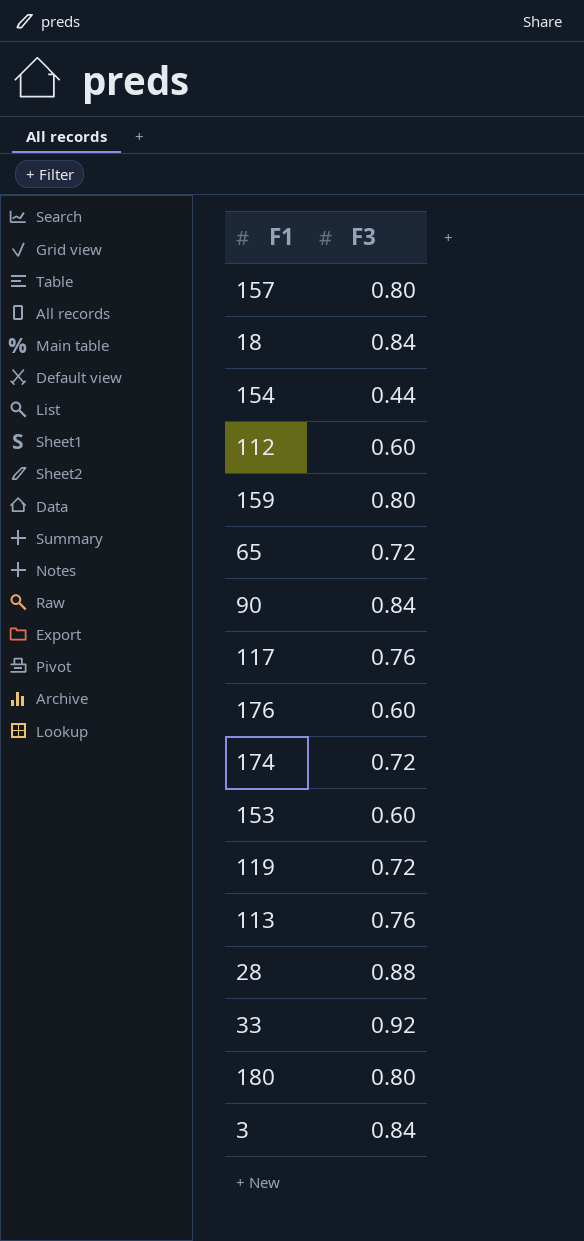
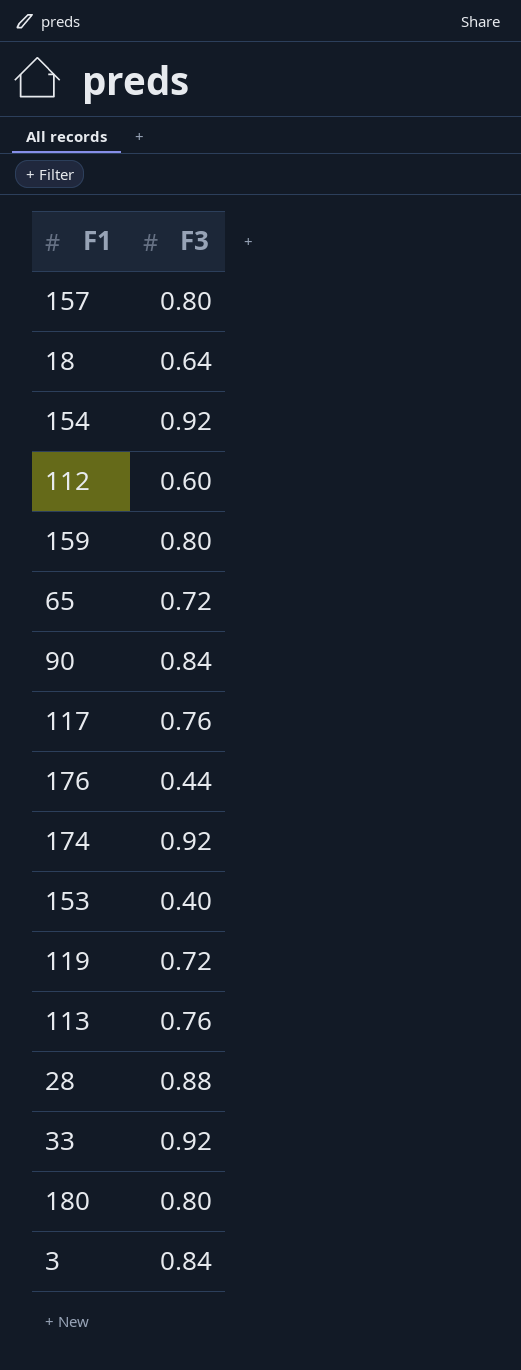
18 | F3: 0.84 -> 0.64
154 | F3: 0.44 -> 0.92
176 | F3: 0.60 -> 0.44
174 | F3: 0.72 -> 0.92
153 | F3: 0.60 -> 0.40

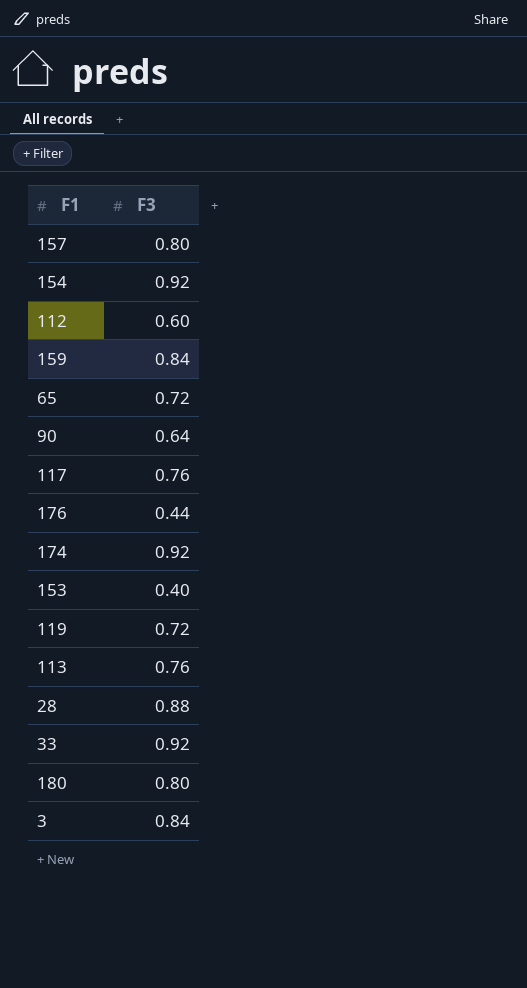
row 18: 0.64 -> none
159 | F3: 0.80 -> 0.84
90 | F3: 0.84 -> 0.64

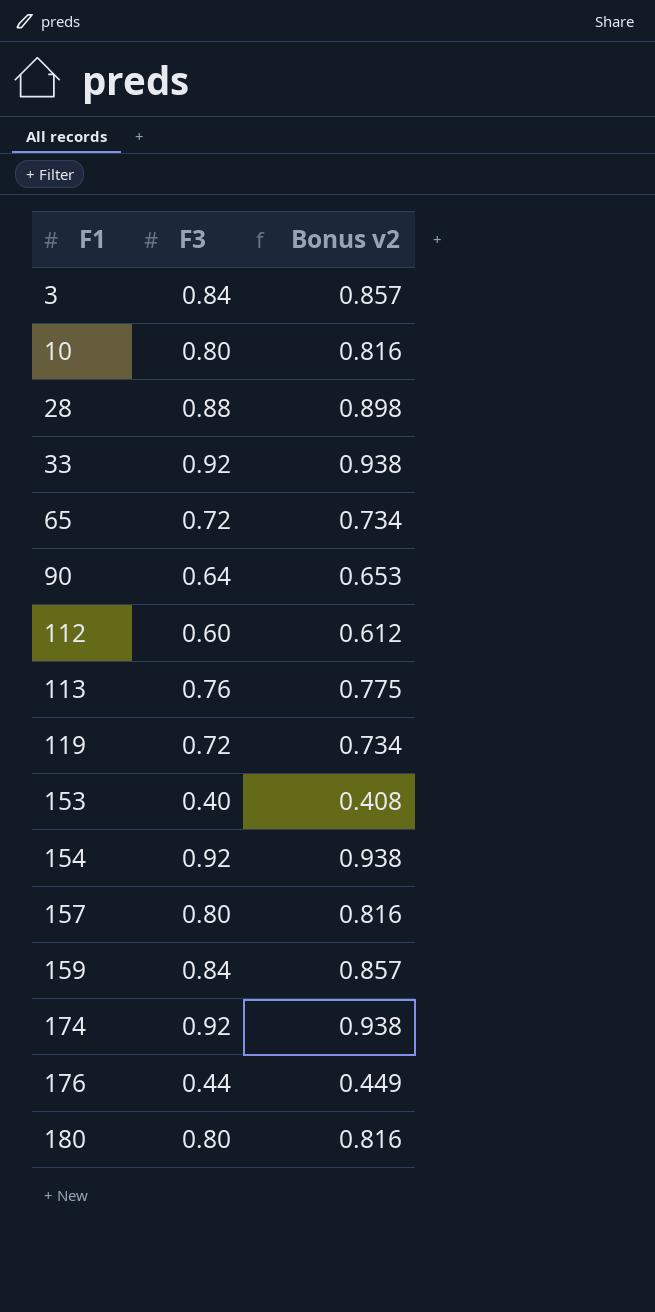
row order: none -> F1 ascending
column Bonus v2 | formula: none -> [F3] * 1.02
row 117: 0.76 -> none
row 10: none -> 0.80 | 0.816

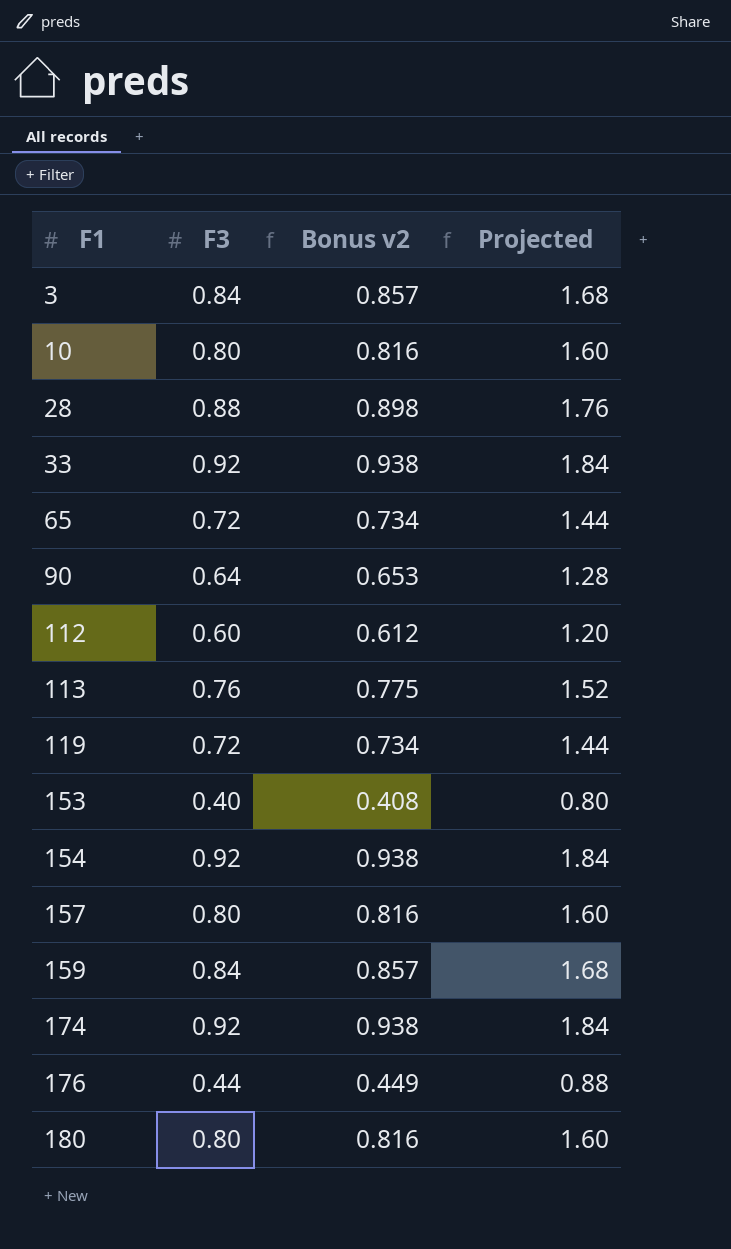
column Projected | formula: none -> [F3] * 2

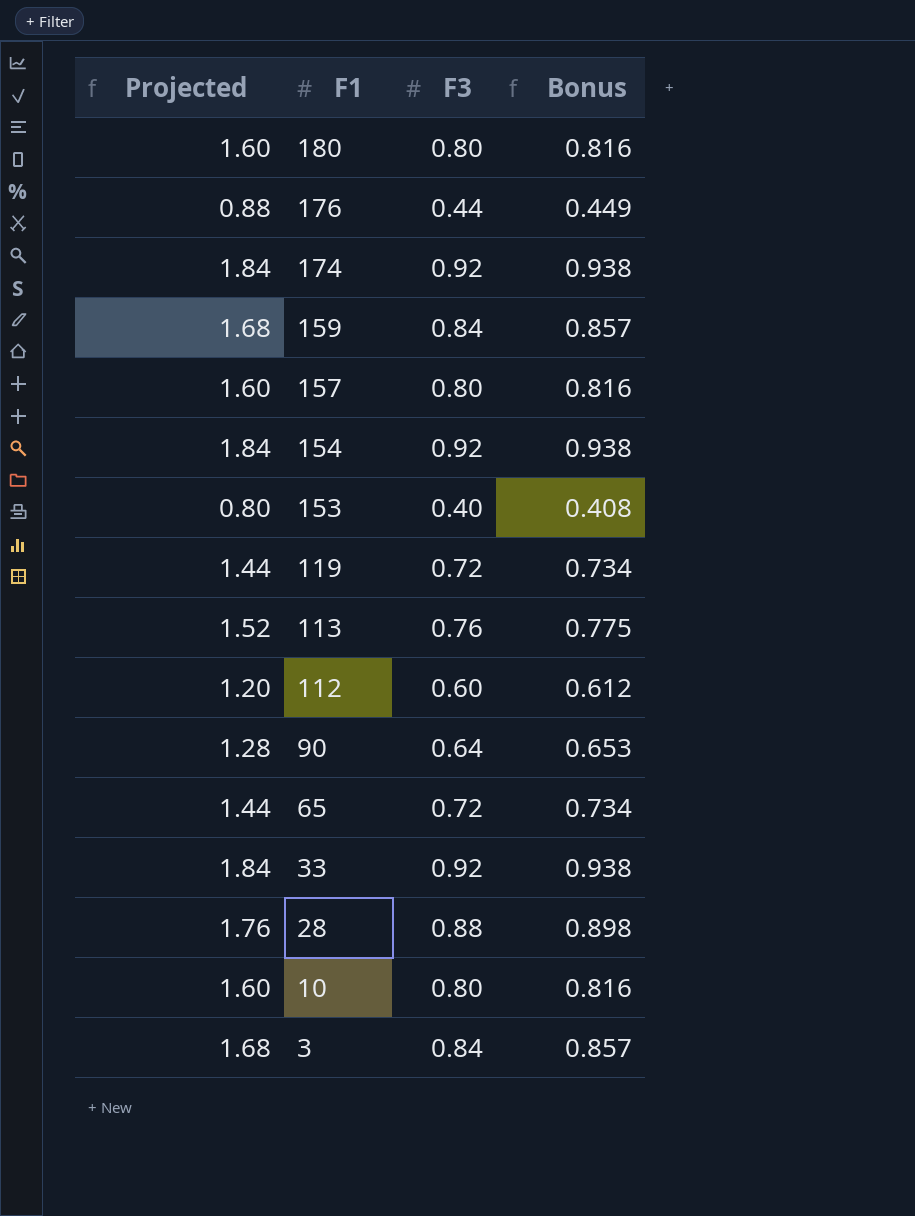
row order: F1 ascending -> F1 descending
column Projected | position: 4 -> 1
column name: Bonus v2 -> Bonus

